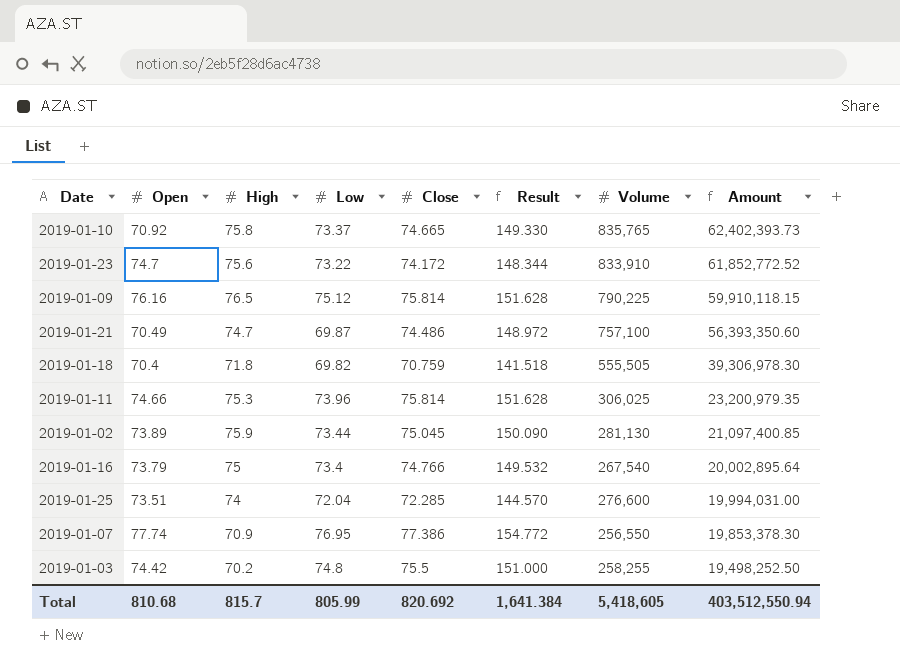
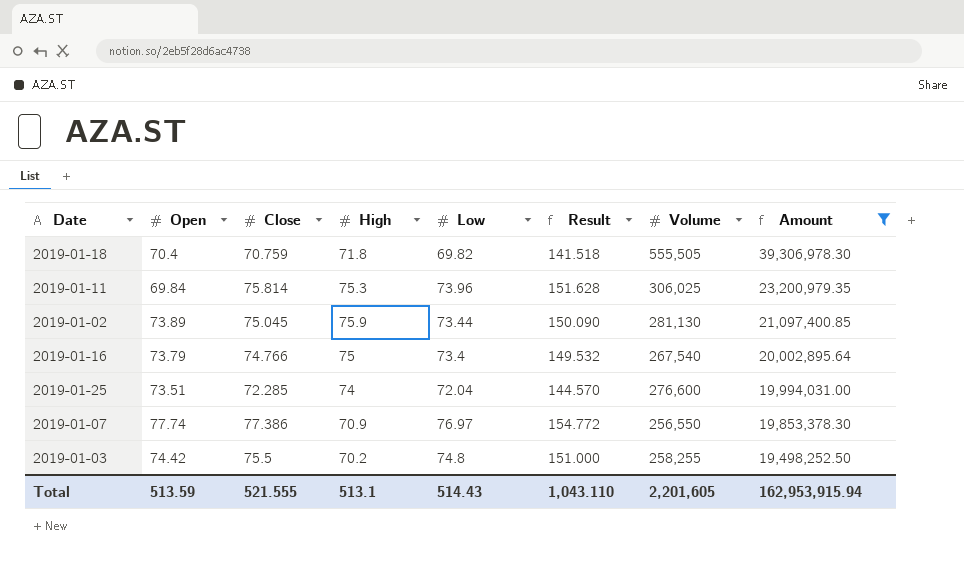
filter: none -> Amount <= 39,306,978.30
column Close | position: 5 -> 3
2019-01-11 | Open: 74.66 -> 69.84
2019-01-07 | Low: 76.95 -> 76.97
Total | Open: 810.68 -> 513.59
Total | Close: 820.692 -> 521.555
Total | High: 815.7 -> 513.1
Total | Low: 805.99 -> 514.43
Total | Result: 1,641.384 -> 1,043.110
Total | Volume: 5,418,605 -> 2,201,605
Total | Amount: 403,512,550.94 -> 162,953,915.94

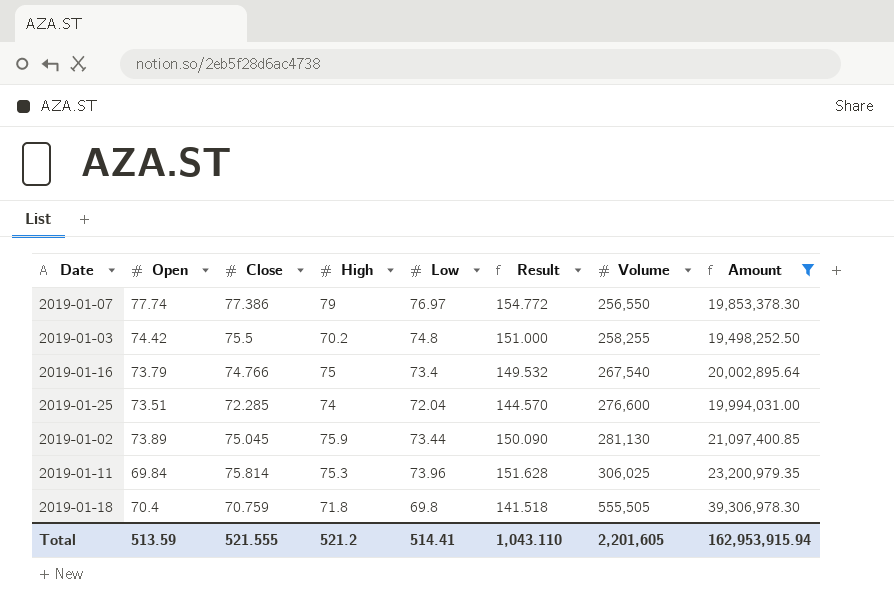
row order: Amount descending -> Volume ascending
2019-01-07 | High: 70.9 -> 79
2019-01-18 | Low: 69.82 -> 69.8
Total | High: 513.1 -> 521.2
Total | Low: 514.43 -> 514.41

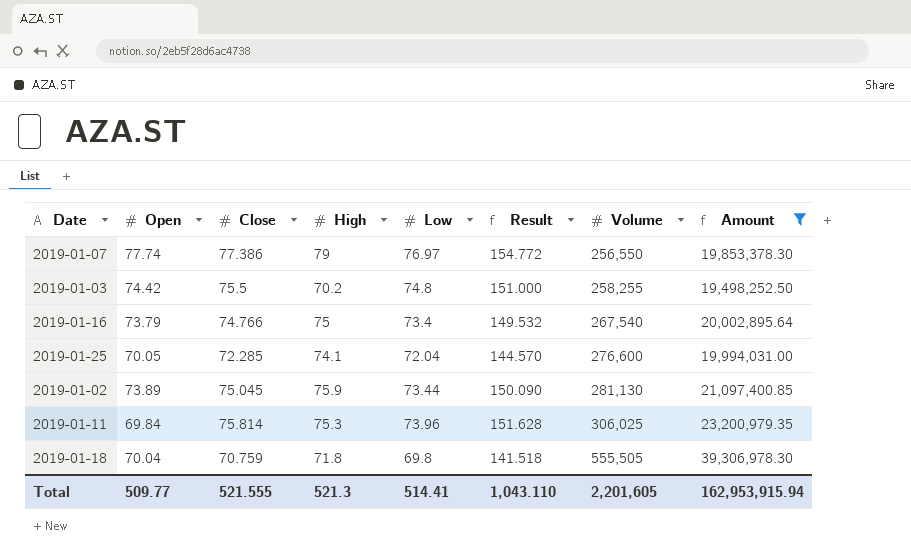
2019-01-25 | Open: 73.51 -> 70.05
2019-01-25 | High: 74 -> 74.1
2019-01-18 | Open: 70.4 -> 70.04
Total | Open: 513.59 -> 509.77
Total | High: 521.2 -> 521.3

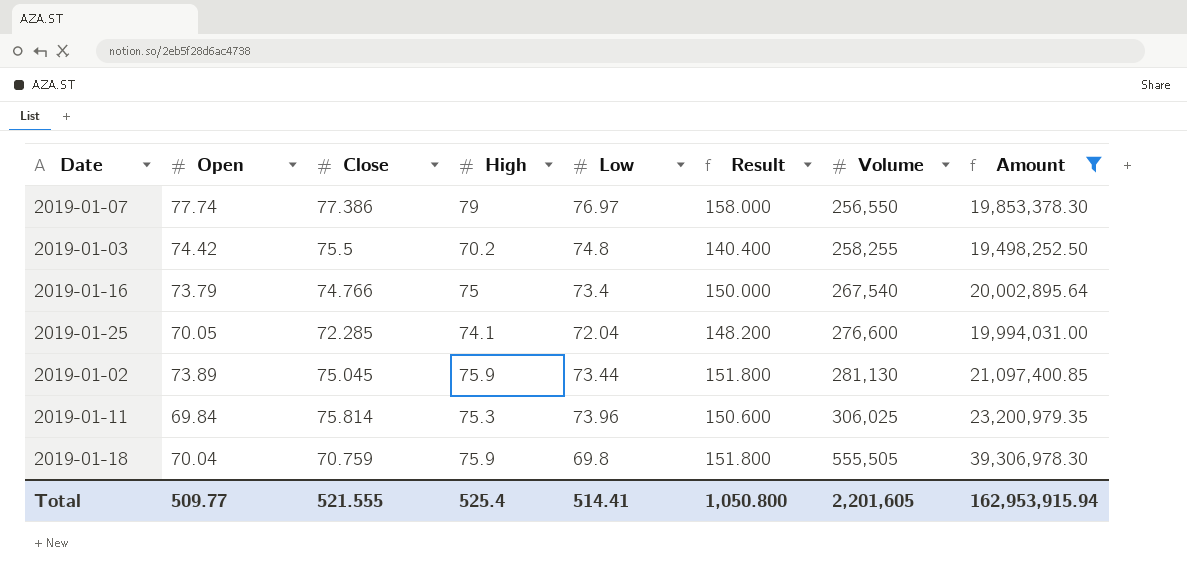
column Result | formula: [Close] * 2 -> [High] * 2
2019-01-18 | High: 71.8 -> 75.9
Total | High: 521.3 -> 525.4
Total | Result: 1,043.110 -> 1,050.800

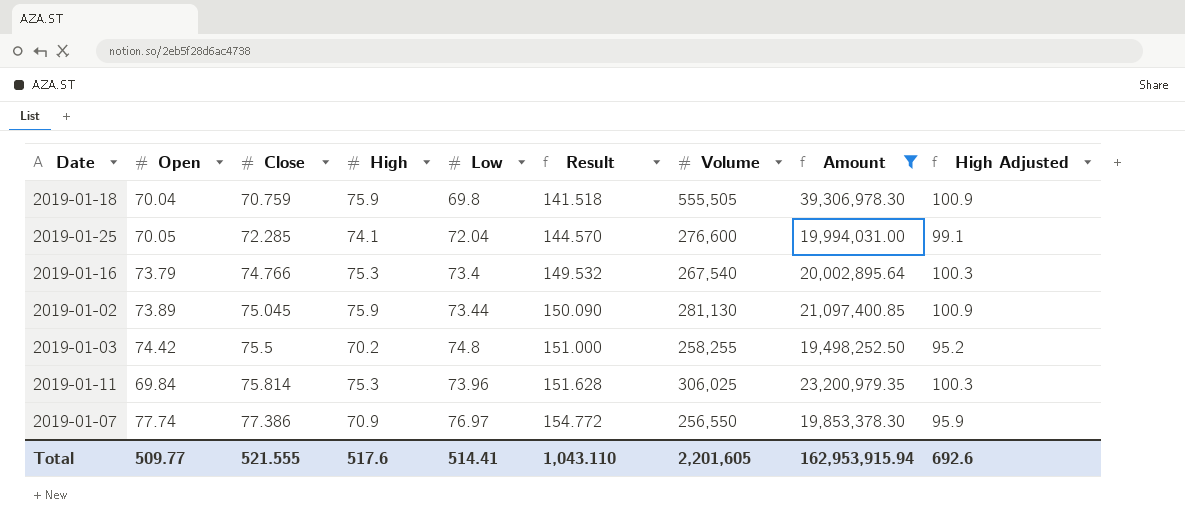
row order: Volume ascending -> Close ascending
column Result | formula: [High] * 2 -> [Close] * 2
column High Adjusted | formula: none -> [High] + 25
2019-01-16 | High: 75 -> 75.3
2019-01-07 | High: 79 -> 70.9
Total | High: 525.4 -> 517.6
Total | Result: 1,050.800 -> 1,043.110

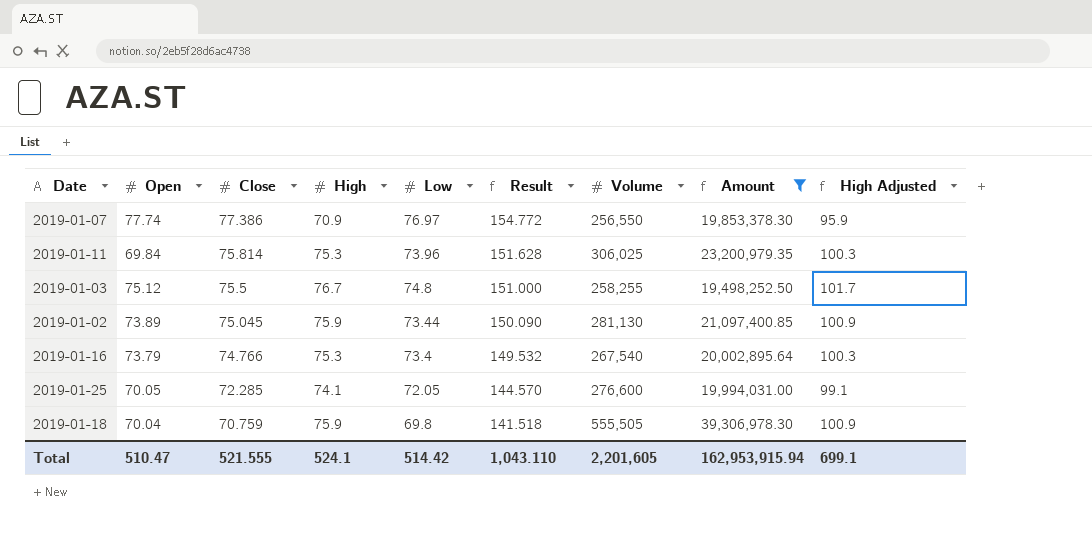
row order: Close ascending -> Close descending
2019-01-03 | Open: 74.42 -> 75.12
2019-01-03 | High: 70.2 -> 76.7
2019-01-03 | High Adjusted: 95.2 -> 101.7
2019-01-25 | Low: 72.04 -> 72.05
Total | Open: 509.77 -> 510.47
Total | High: 517.6 -> 524.1
Total | Low: 514.41 -> 514.42
Total | High Adjusted: 692.6 -> 699.1

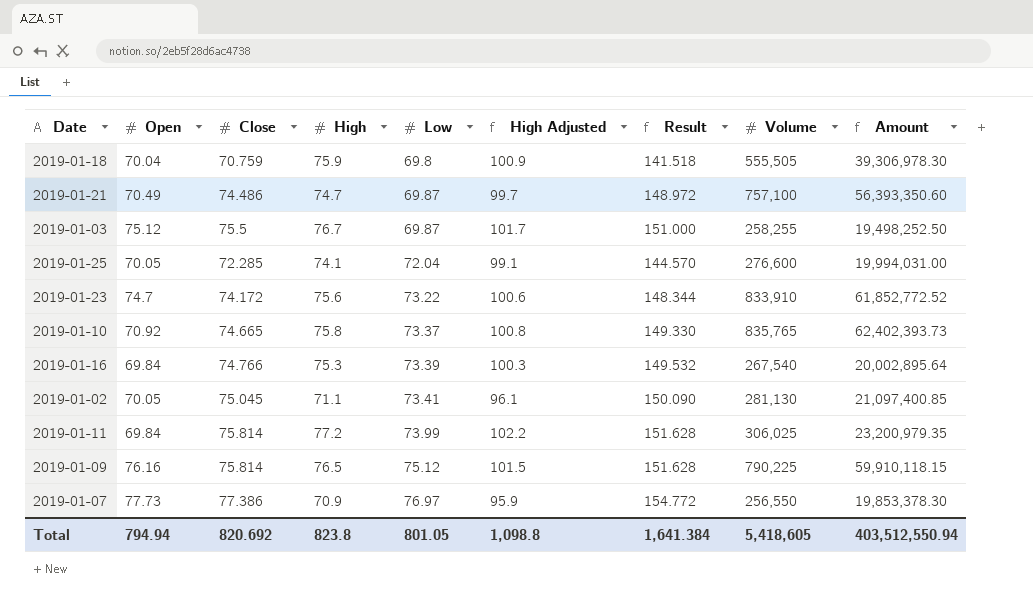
filter: Amount <= 39,306,978.30 -> none
row order: Close descending -> Low ascending
column High Adjusted | position: 9 -> 6
2019-01-03 | Low: 74.8 -> 69.87
2019-01-25 | Low: 72.05 -> 72.04
2019-01-16 | Open: 73.79 -> 69.84
2019-01-16 | Low: 73.4 -> 73.39
2019-01-02 | Open: 73.89 -> 70.05
2019-01-02 | High: 75.9 -> 71.1
2019-01-02 | Low: 73.44 -> 73.41
2019-01-02 | High Adjusted: 100.9 -> 96.1
2019-01-11 | High: 75.3 -> 77.2
2019-01-11 | Low: 73.96 -> 73.99
2019-01-11 | High Adjusted: 100.3 -> 102.2
2019-01-07 | Open: 77.74 -> 77.73
Total | Open: 510.47 -> 794.94
Total | Close: 521.555 -> 820.692
Total | High: 524.1 -> 823.8
Total | Low: 514.42 -> 801.05
Total | High Adjusted: 699.1 -> 1,098.8
Total | Result: 1,043.110 -> 1,641.384
Total | Volume: 2,201,605 -> 5,418,605
Total | Amount: 162,953,915.94 -> 403,512,550.94

